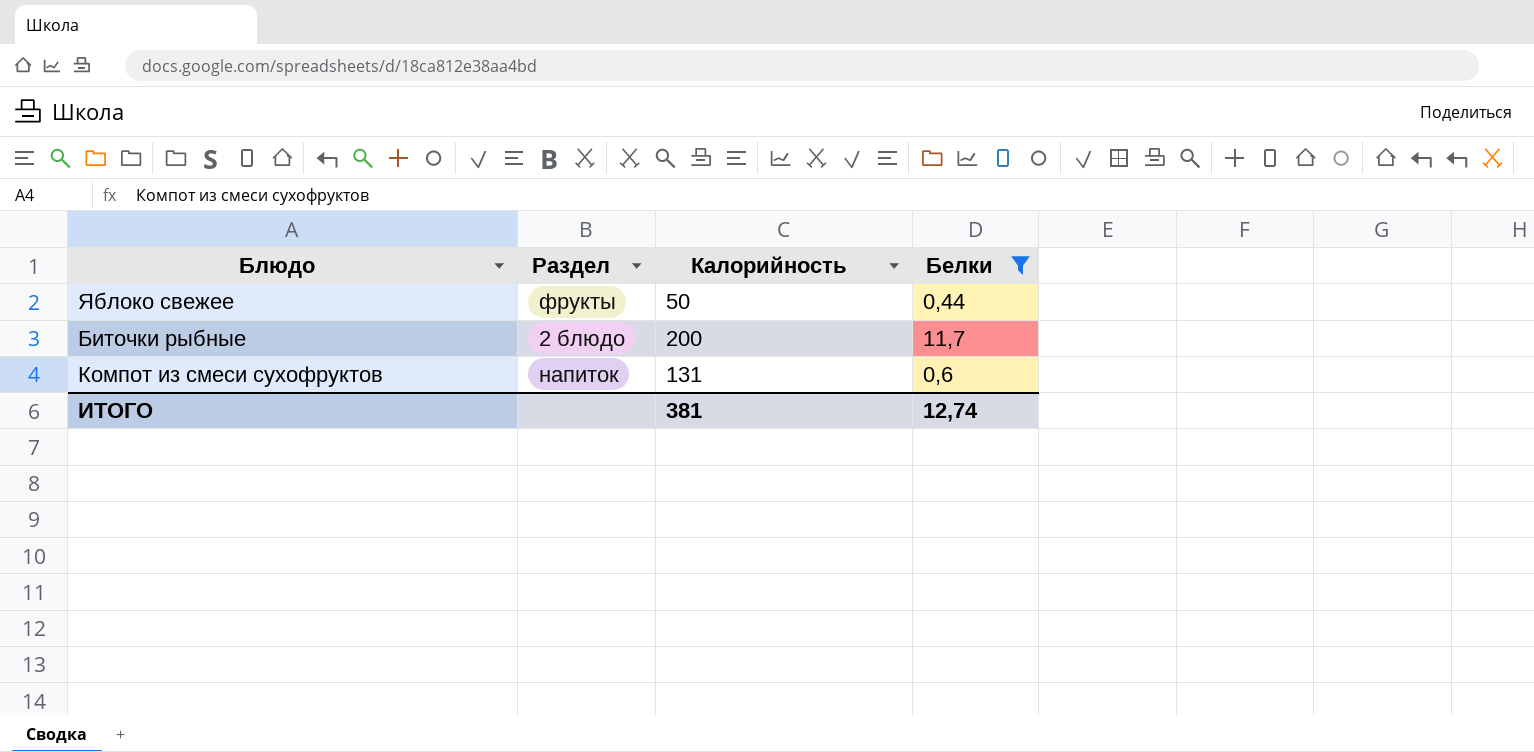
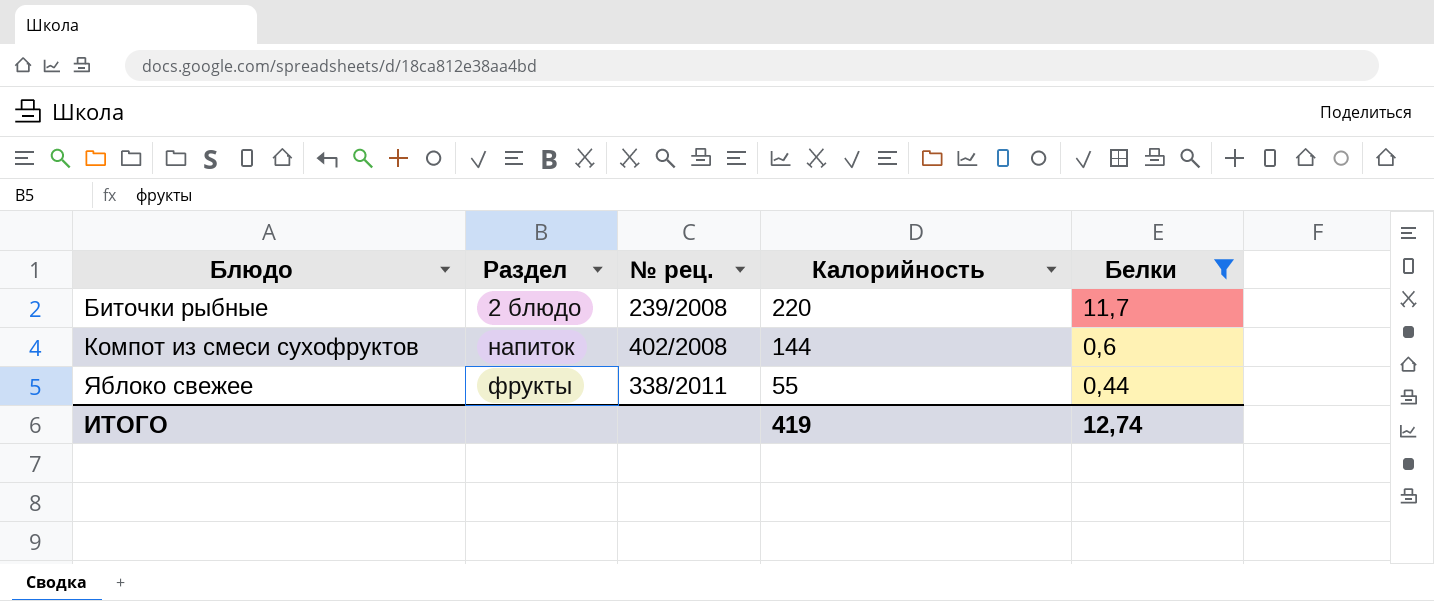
row order: none -> Блюдо ascending
column № рец. | position: none -> 3
Биточки рыбные | Калорийность: 200 -> 220
Компот из смеси сухофруктов | Калорийность: 131 -> 144
Яблоко свежее | Калорийность: 50 -> 55
ИТОГО | Калорийность: 381 -> 419

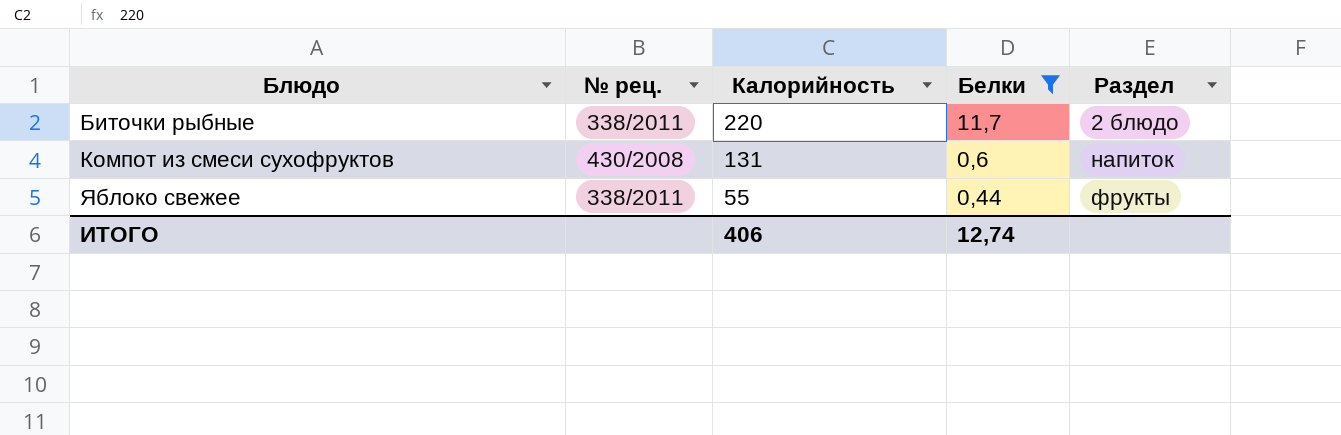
column Раздел | position: 2 -> 5
Биточки рыбные | № рец.: 239/2008 -> 338/2011
Компот из смеси сухофруктов | № рец.: 402/2008 -> 430/2008
Компот из смеси сухофруктов | Калорийность: 144 -> 131
ИТОГО | Калорийность: 419 -> 406

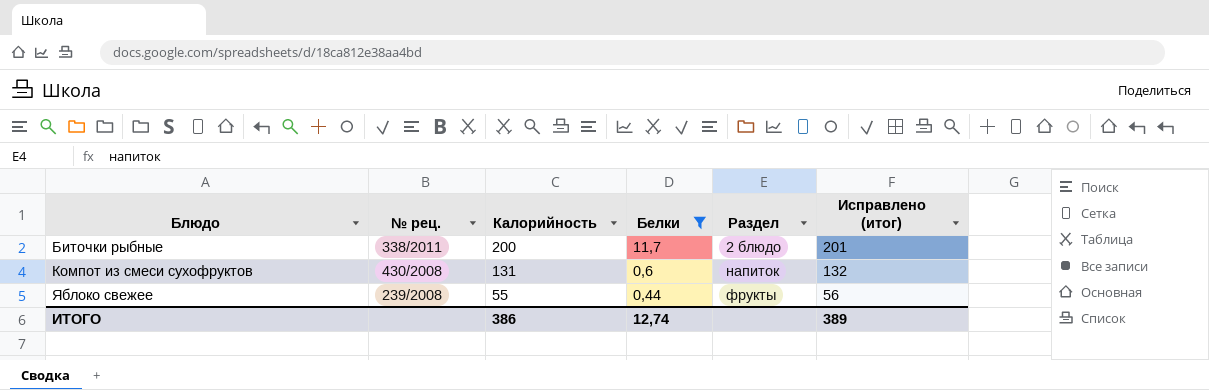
column Исправлено (итог) | formula: none -> [Калорийность] + 1
Биточки рыбные | Калорийность: 220 -> 200
Яблоко свежее | № рец.: 338/2011 -> 239/2008
ИТОГО | Калорийность: 406 -> 386

